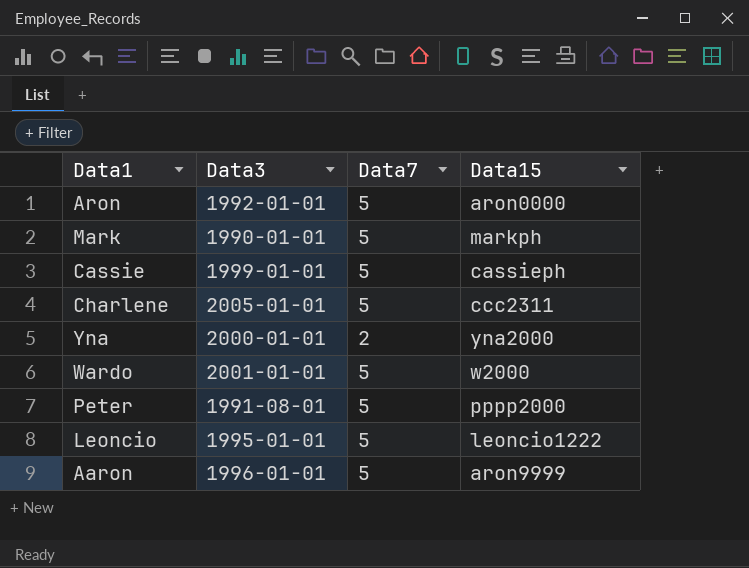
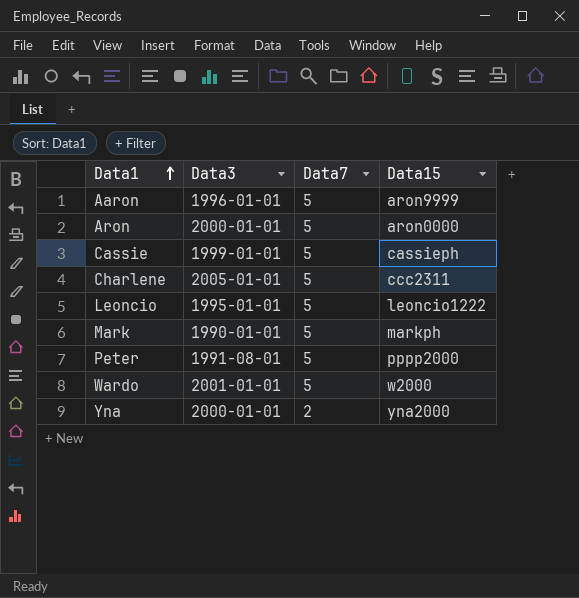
row order: none -> Data1 ascending
Aron | Data3: 1992-01-01 -> 2000-01-01

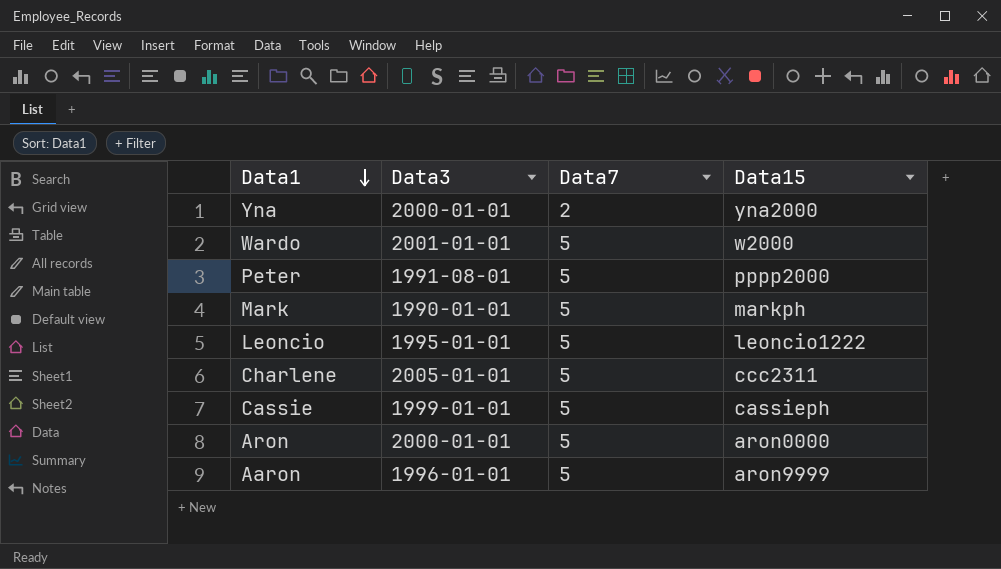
row order: Data1 ascending -> Data1 descending

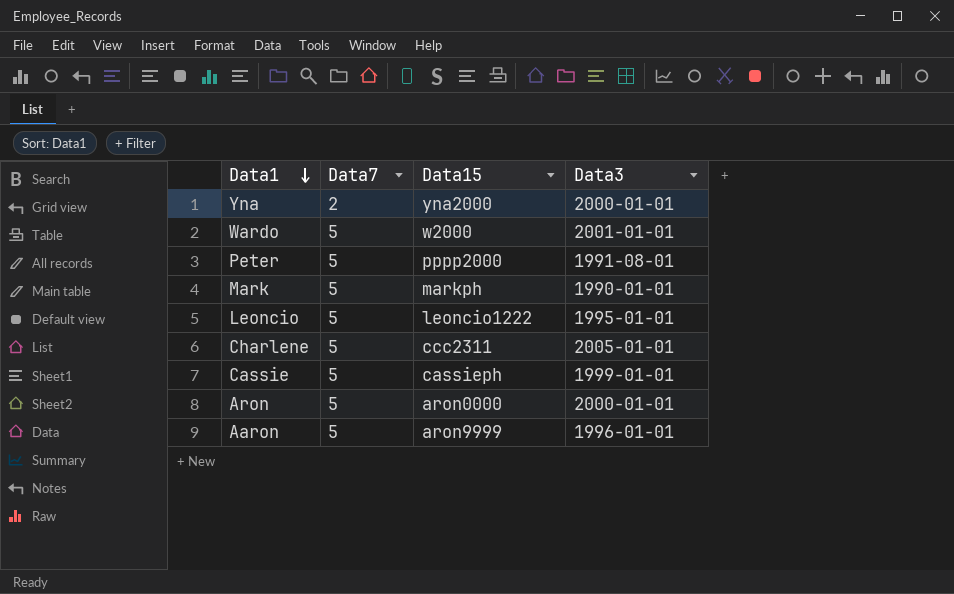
column Data3 | position: 2 -> 4

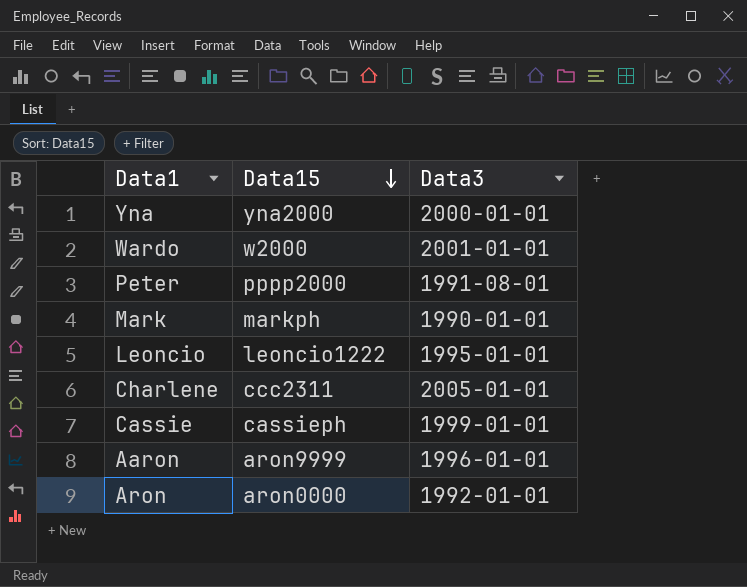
row order: Data1 descending -> Data15 descending
column Data7 | position: 2 -> none
Aron | Data3: 2000-01-01 -> 1992-01-01

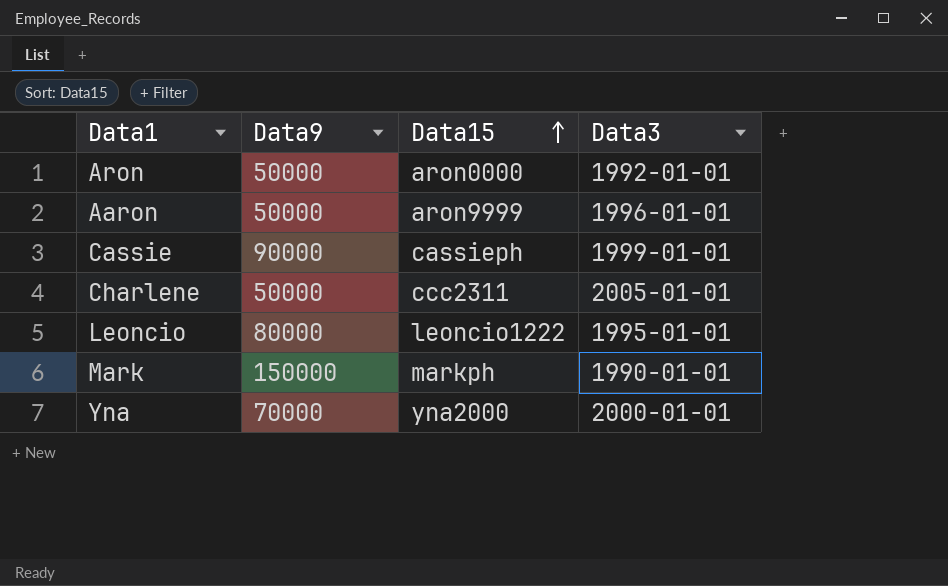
row order: Data15 descending -> Data15 ascending
column Data9 | position: none -> 2
row Wardo: w2000 | 2001-01-01 -> none
row Peter: pppp2000 | 1991-08-01 -> none

